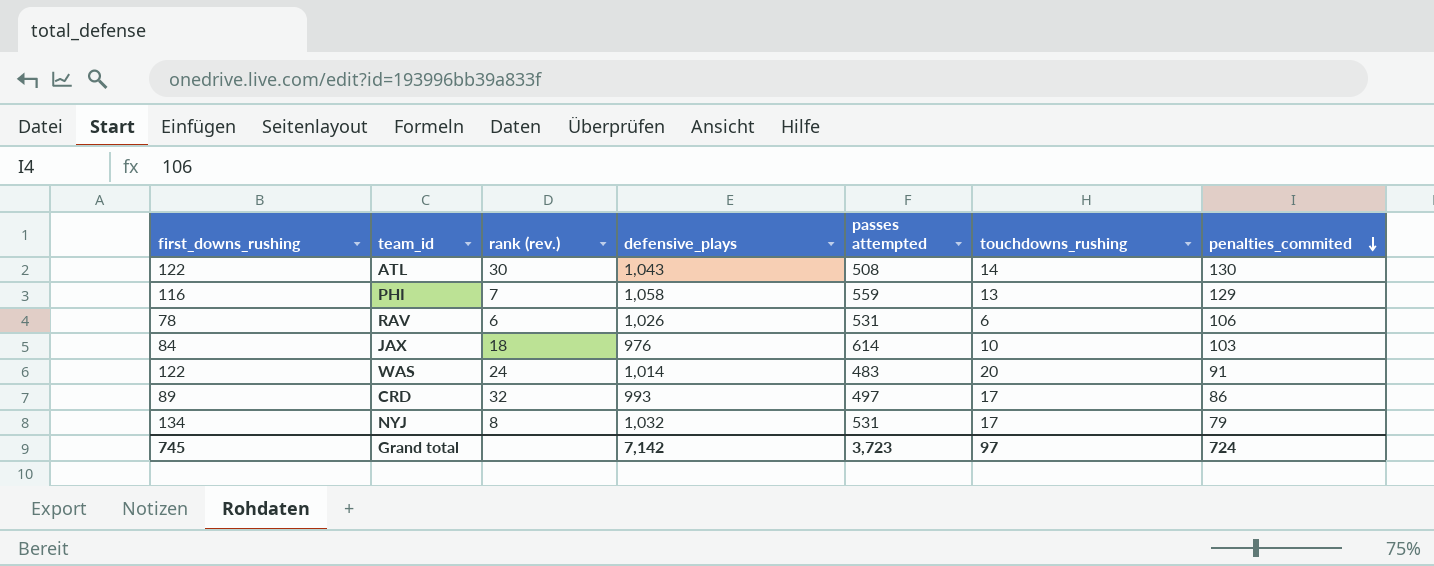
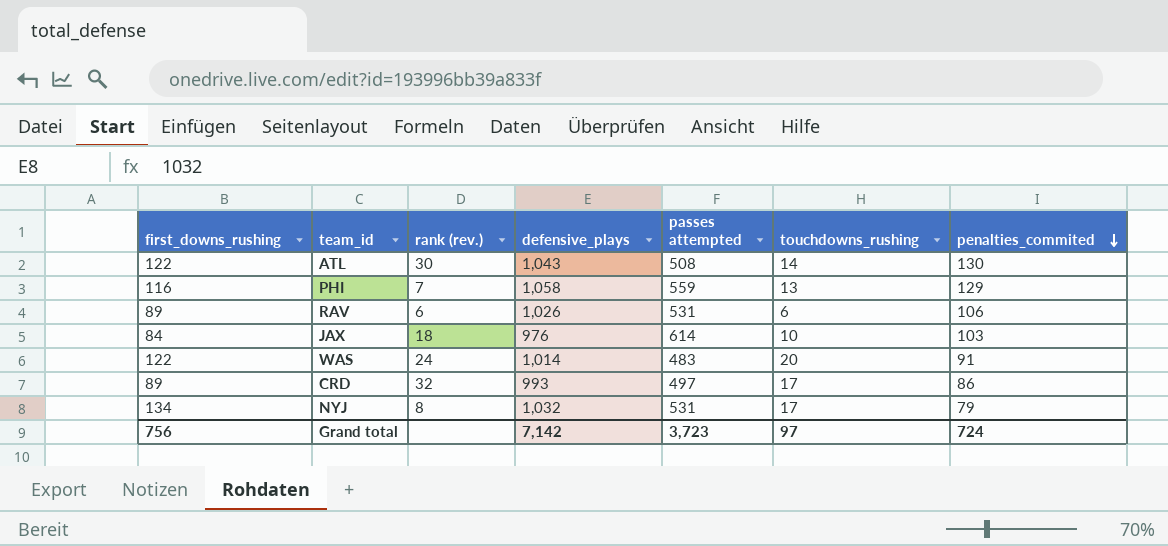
RAV | first_downs_rushing: 78 -> 89
Grand total | first_downs_rushing: 745 -> 756

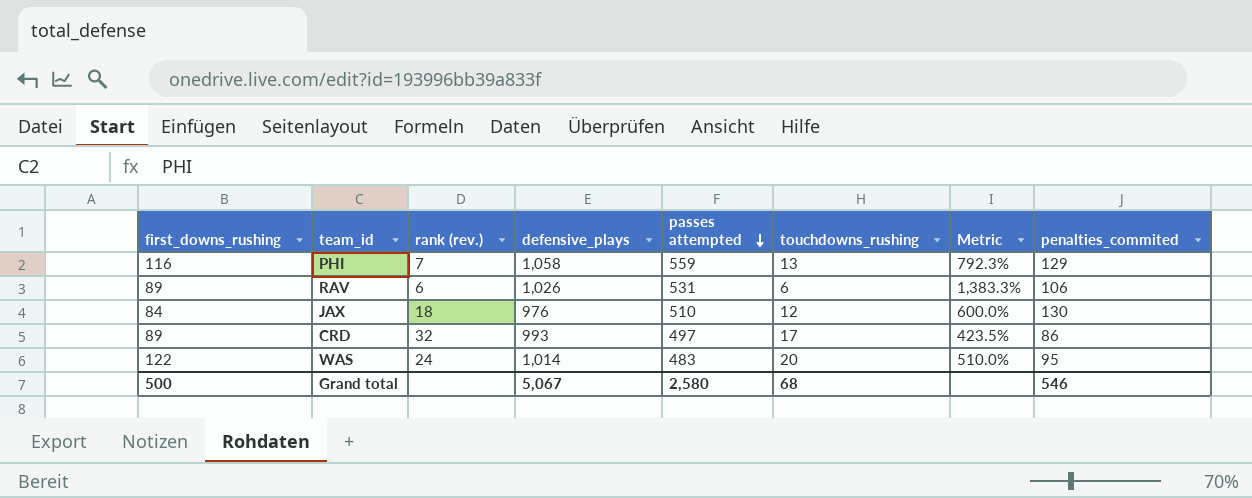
row order: penalties_commited descending -> passes attempted descending
column Metric | formula: none -> ([first_downs_rushing] - [touchdowns_rushing]) / [touchdowns_rushing]
row ATL: 122 | 30 | 1,043 | 508 | 14 | 130 -> none
row NYJ: 134 | 8 | 1,032 | 531 | 17 | 79 -> none
JAX | passes attempted: 614 -> 510
JAX | touchdowns_rushing: 10 -> 12
JAX | penalties_commited: 103 -> 130
WAS | penalties_commited: 91 -> 95
Grand total | first_downs_rushing: 756 -> 500
Grand total | defensive_plays: 7,142 -> 5,067
Grand total | passes attempted: 3,723 -> 2,580
Grand total | touchdowns_rushing: 97 -> 68
Grand total | penalties_commited: 724 -> 546

